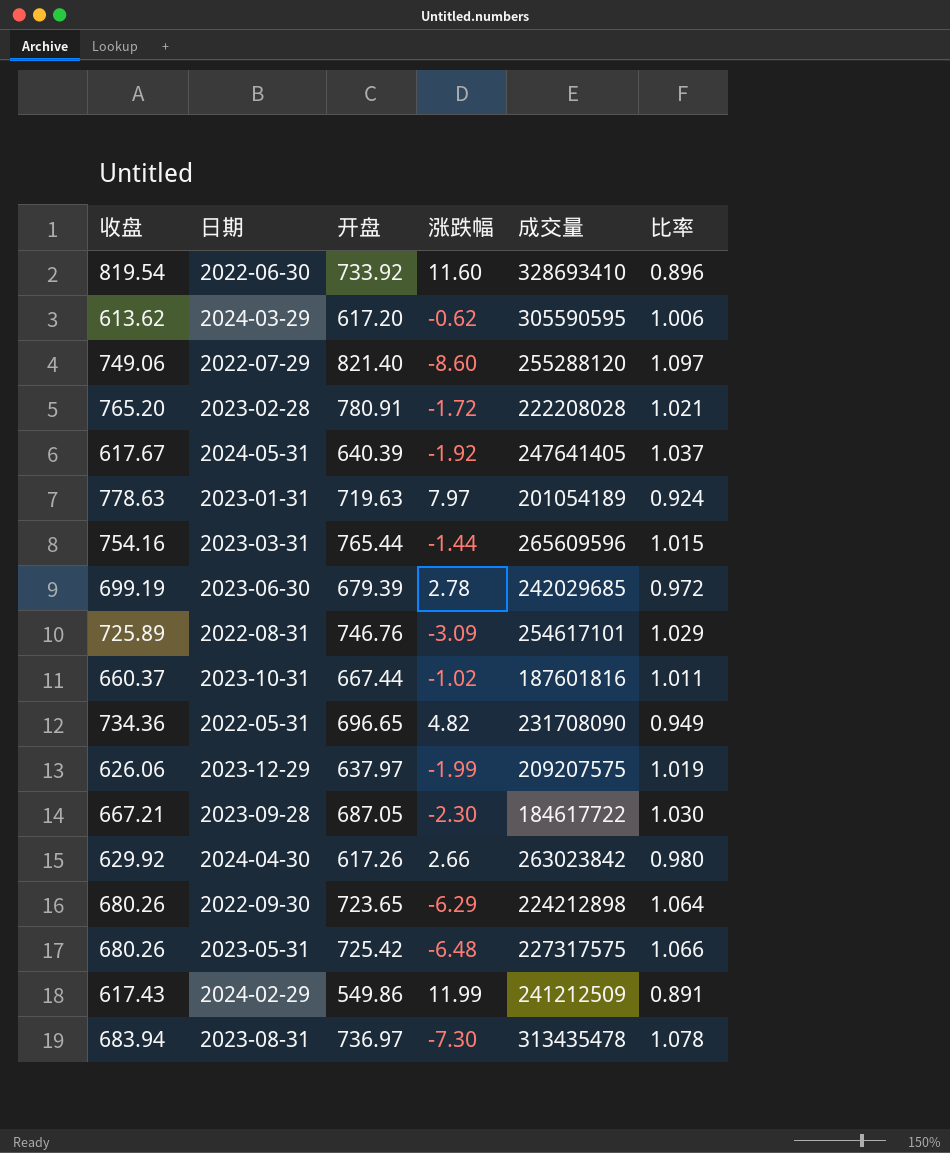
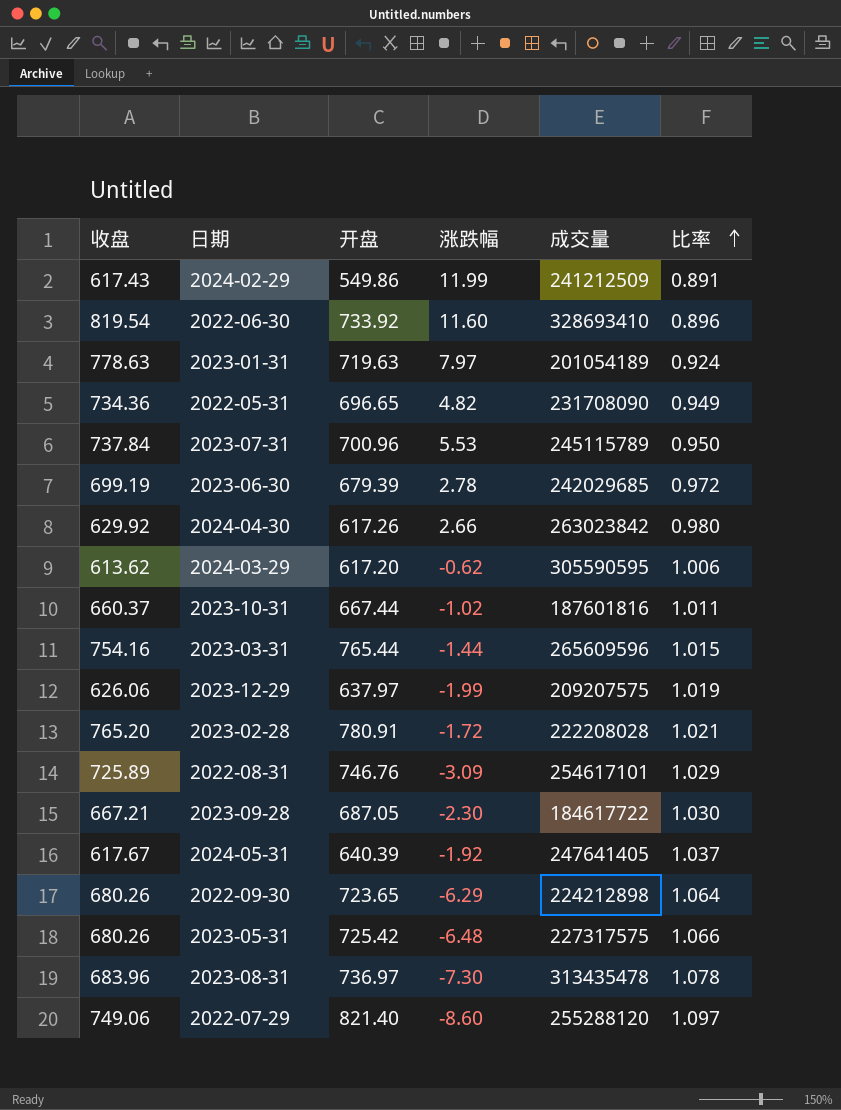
row order: none -> 比率 ascending
row 2023-07-31: none -> 737.84 | 700.96 | 5.53 | 245115789 | 0.950
2023-08-31 | 收盘: 683.94 -> 683.96

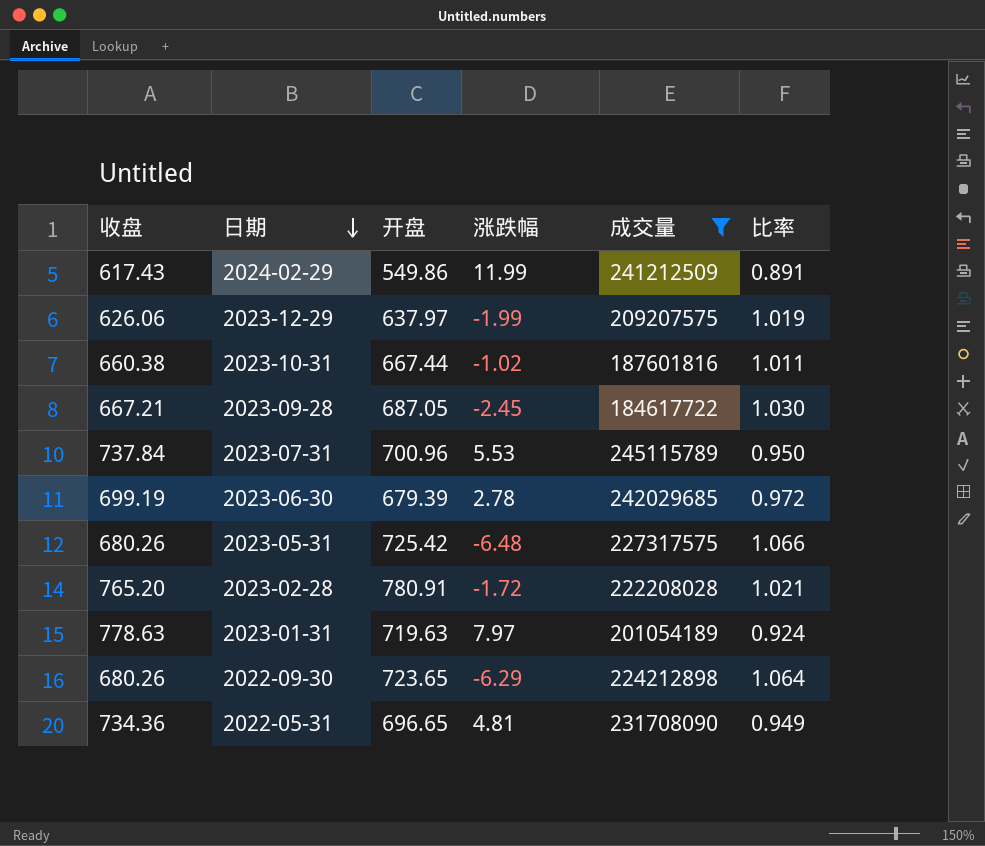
filter: none -> 成交量 <= 245115789
row order: 比率 ascending -> 日期 descending
2023-10-31 | 收盘: 660.37 -> 660.38
2023-09-28 | 涨跌幅: -2.30 -> -2.45
2022-05-31 | 涨跌幅: 4.82 -> 4.81

